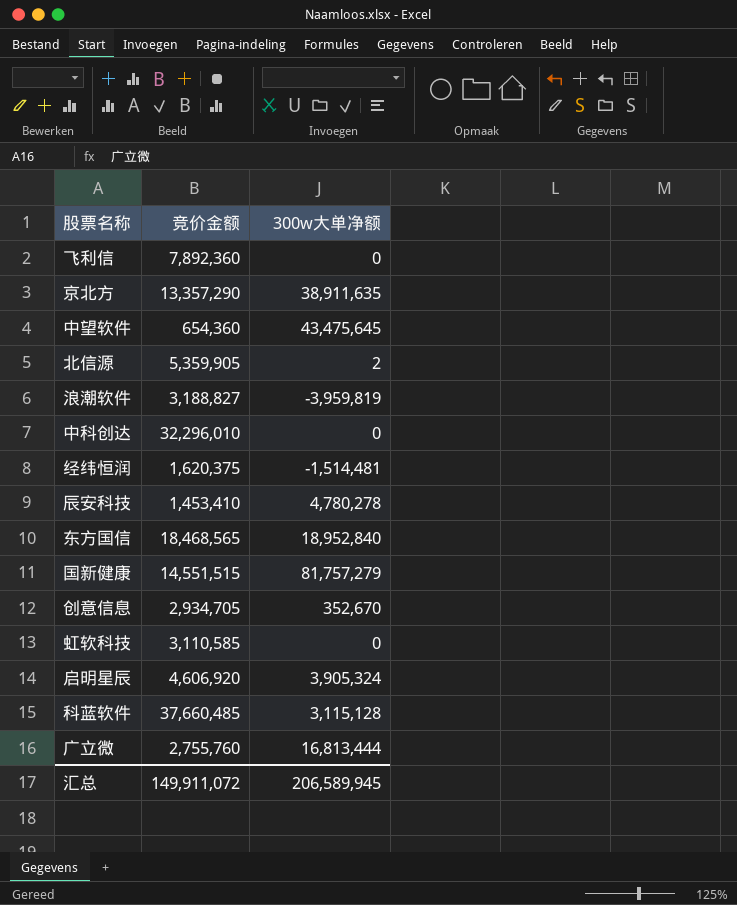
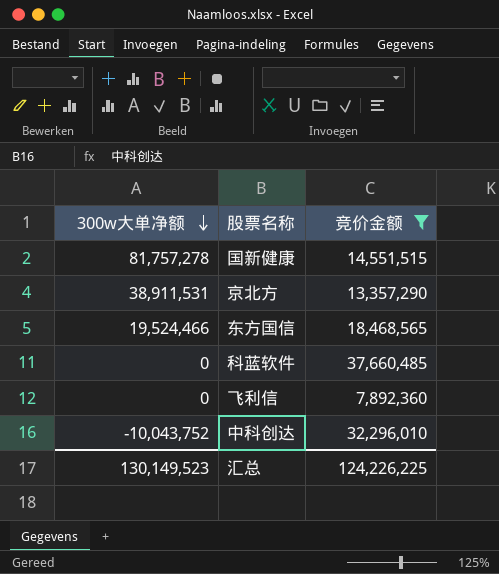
filter: none -> 竞价金额 >= 7,892,360
row order: none -> 300w大单净额 descending
column 300w大单净额 | position: 3 -> 1
国新健康 | 300w大单净额: 81,757,279 -> 81,757,278
京北方 | 300w大单净额: 38,911,635 -> 38,911,531
东方国信 | 300w大单净额: 18,952,840 -> 19,524,466
科蓝软件 | 300w大单净额: 3,115,128 -> 0
中科创达 | 300w大单净额: 0 -> -10,043,752
汇总 | 300w大单净额: 206,589,945 -> 130,149,523
汇总 | 竞价金额: 149,911,072 -> 124,226,225

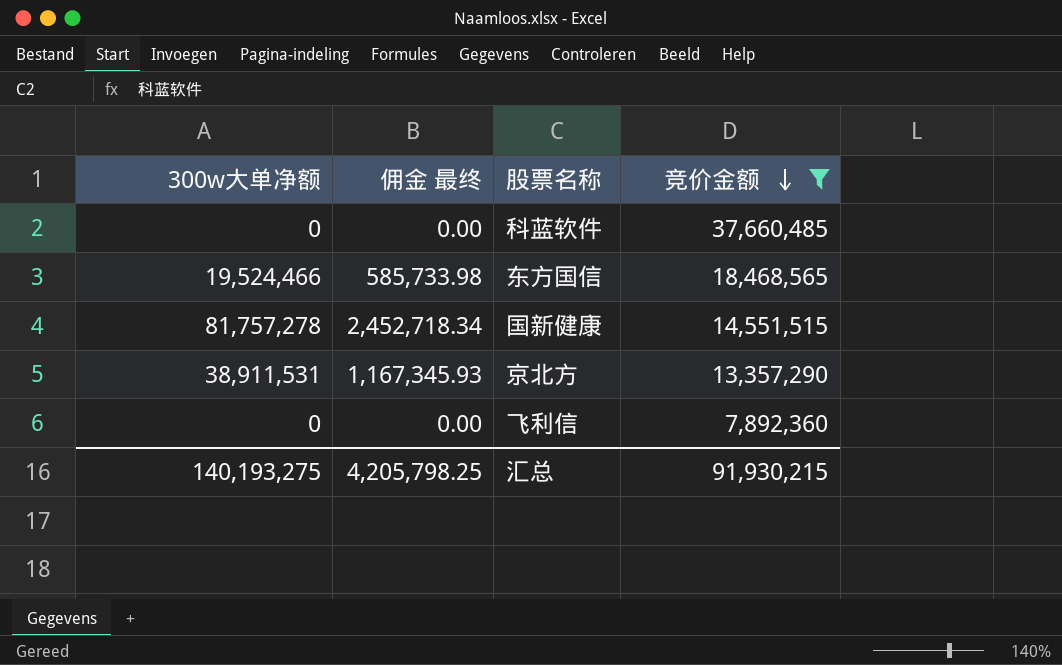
row order: 300w大单净额 descending -> 竞价金额 descending
column 佣金 最终 | formula: none -> [300w大单净额] * 0.03
row 中科创达: -10,043,752 | 32,296,010 -> none
汇总 | 300w大单净额: 130,149,523 -> 140,193,275
汇总 | 竞价金额: 124,226,225 -> 91,930,215

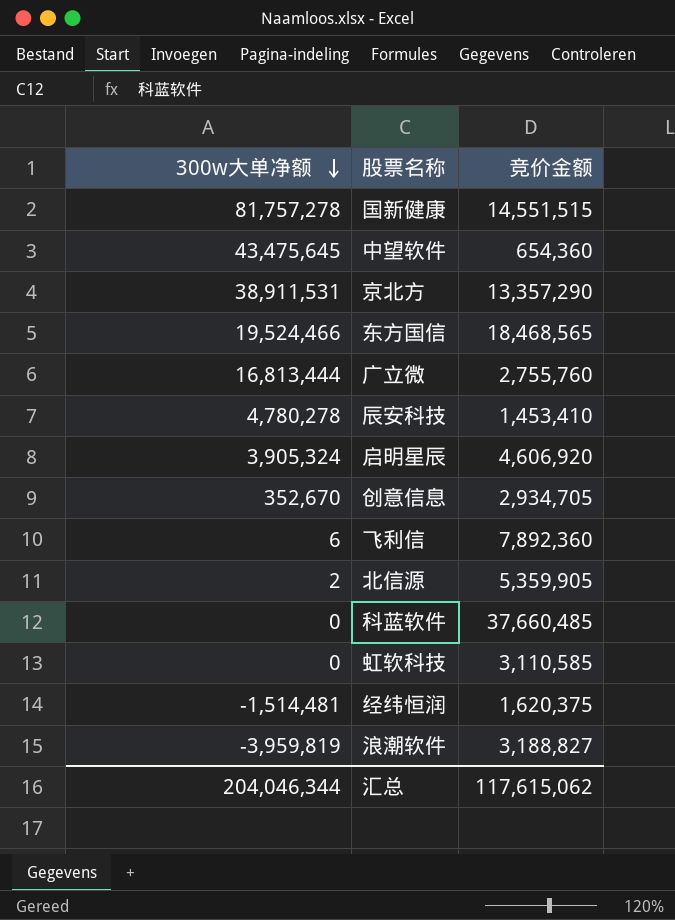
filter: 竞价金额 >= 7,892,360 -> none
row order: 竞价金额 descending -> 300w大单净额 descending
column 佣金 最终 | formula: [300w大单净额] * 0.03 -> none
飞利信 | 300w大单净额: 0 -> 6
汇总 | 300w大单净额: 140,193,275 -> 204,046,344
汇总 | 竞价金额: 91,930,215 -> 117,615,062

